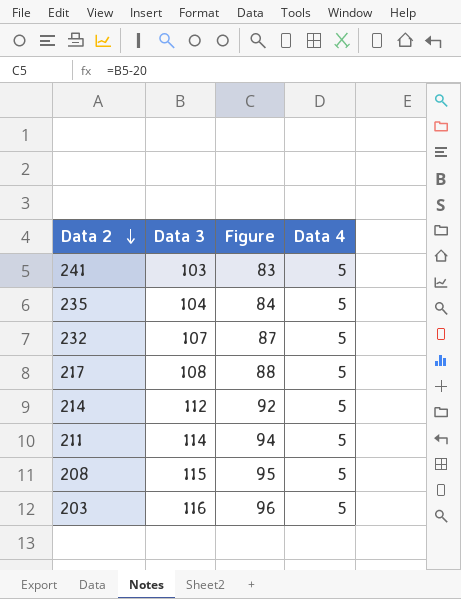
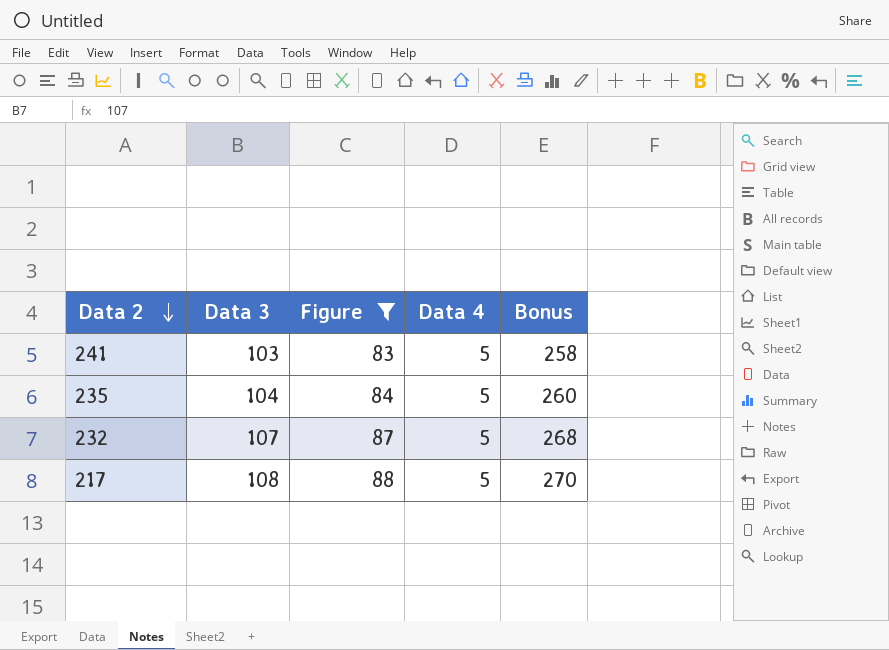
filter: none -> Figure <= 88
column Bonus | formula: none -> [Data 3] * 2.5

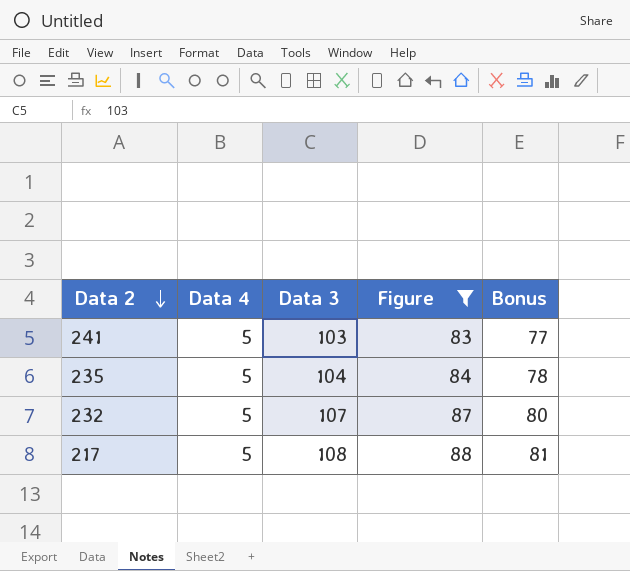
column Data 4 | position: 4 -> 2
column Bonus | formula: [Data 3] * 2.5 -> [Data 3] * 0.75

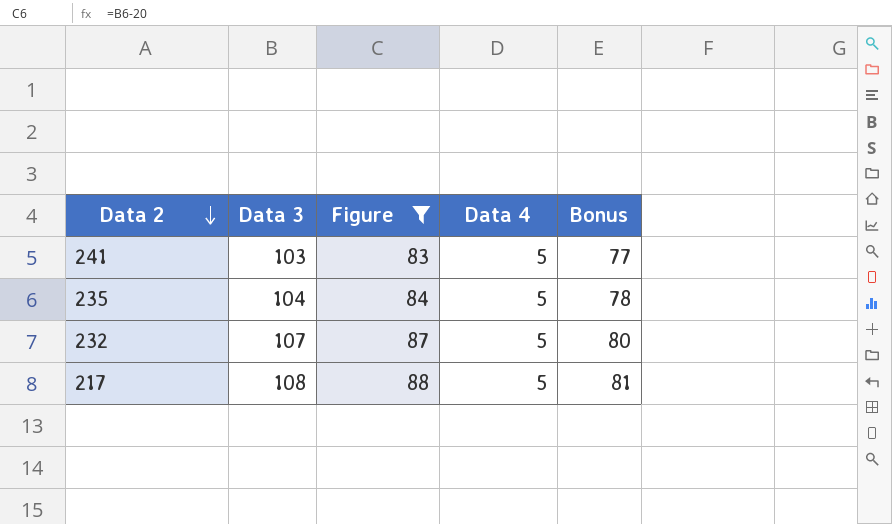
column Data 4 | position: 2 -> 4

